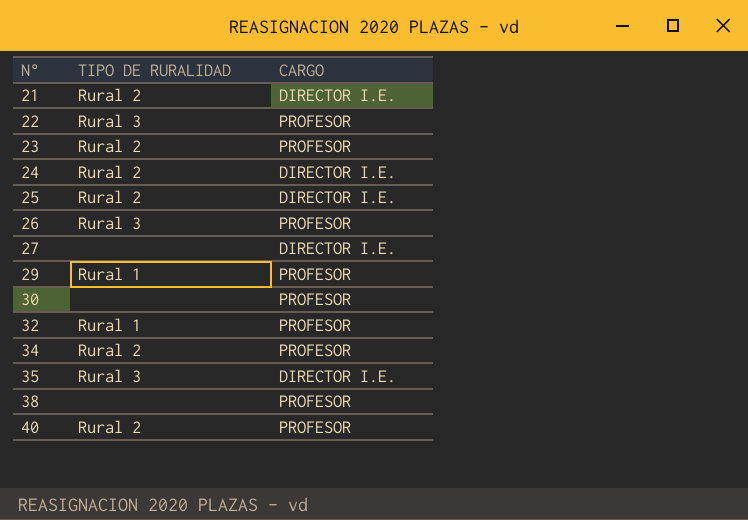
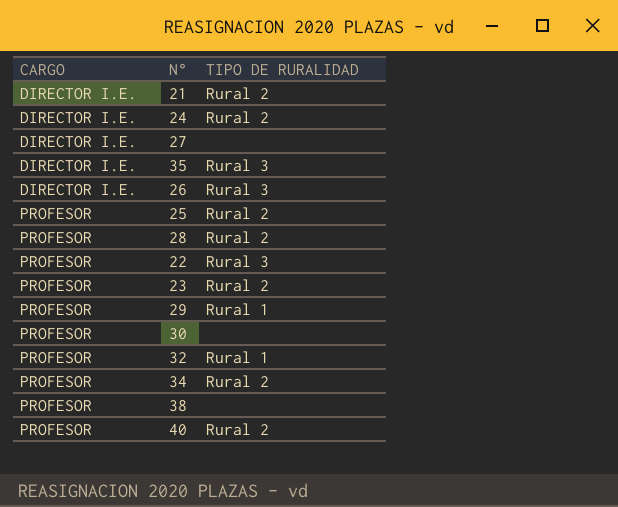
row order: N° ascending -> CARGO ascending
column CARGO | position: 3 -> 1
26 | CARGO: PROFESOR -> DIRECTOR I.E.
25 | CARGO: DIRECTOR I.E. -> PROFESOR
row 28: none -> PROFESOR | Rural 2

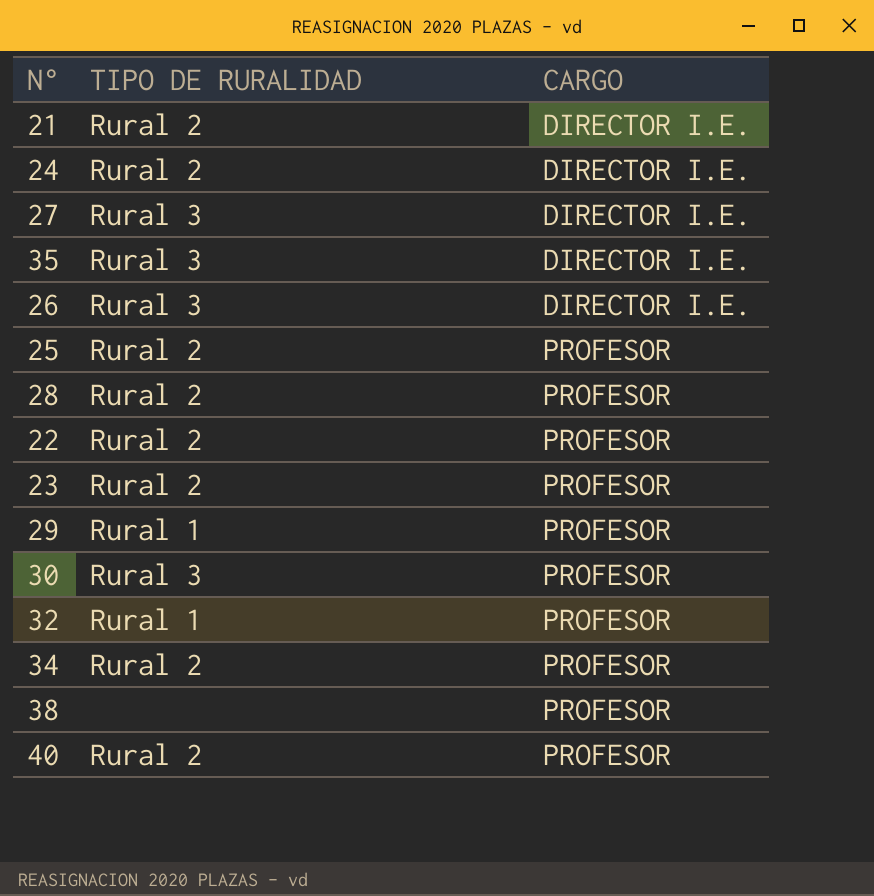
column CARGO | position: 1 -> 3
27 | TIPO DE RURALIDAD: none -> Rural 3
22 | TIPO DE RURALIDAD: Rural 3 -> Rural 2
30 | TIPO DE RURALIDAD: none -> Rural 3

